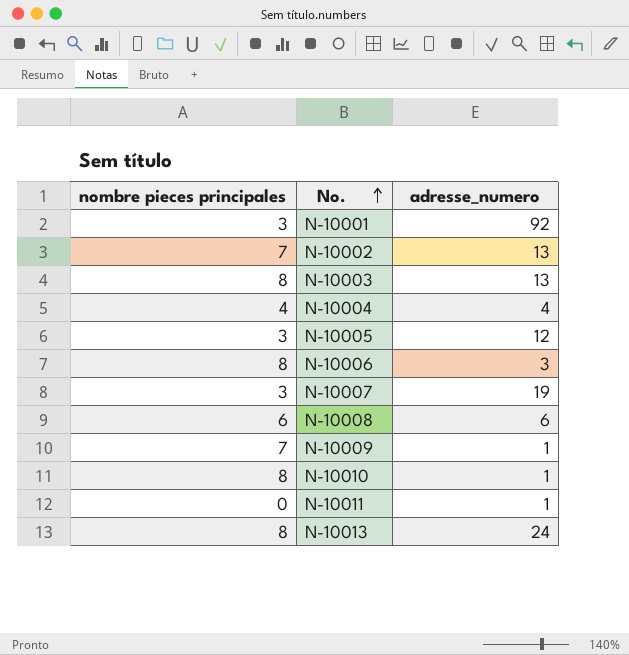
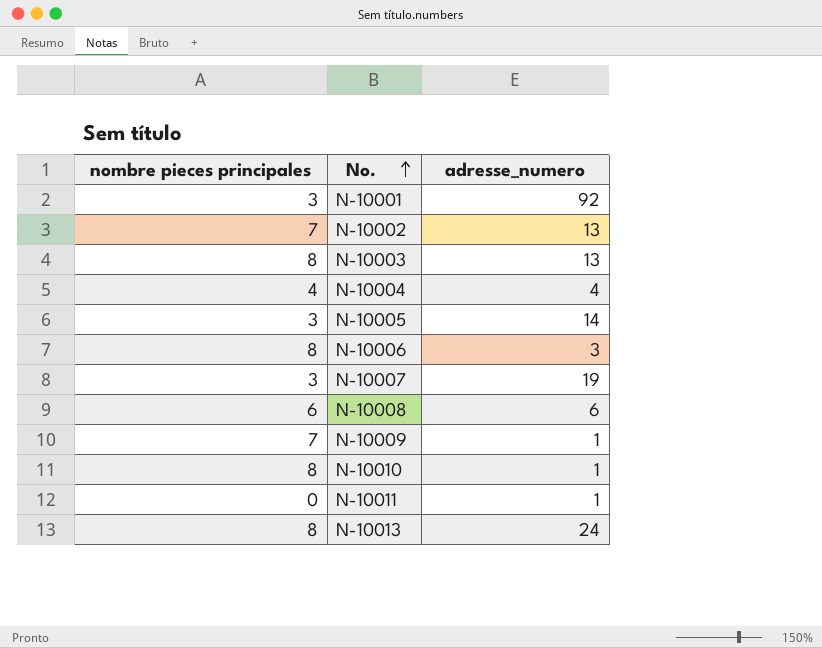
N-10005 | adresse_numero: 12 -> 14

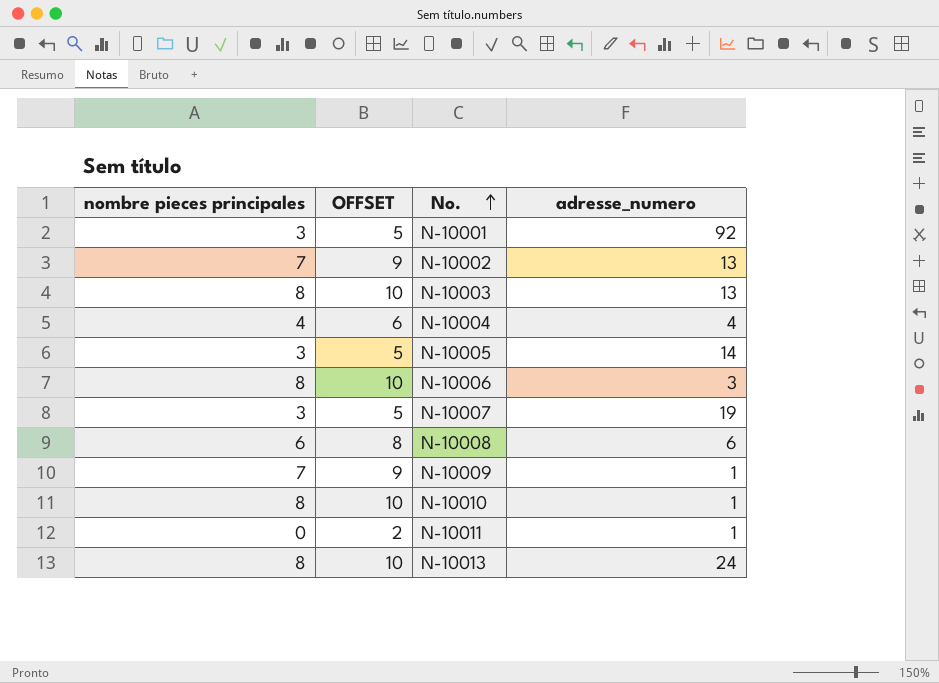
column OFFSET | formula: none -> [nombre pieces principales] + 2

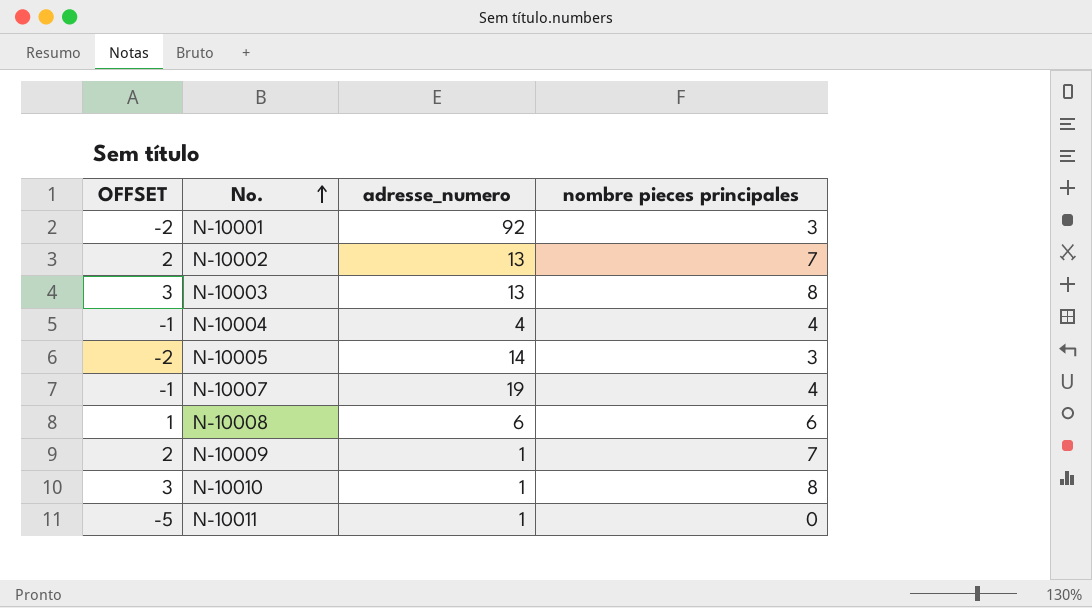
column OFFSET | formula: [nombre pieces principales] + 2 -> [nombre pieces principales] - 5
column nombre pieces principales | position: 1 -> 4
row N-10006: 8 | 10 | 3 -> none
row N-10013: 8 | 10 | 24 -> none
N-10007 | nombre pieces principales: 3 -> 4

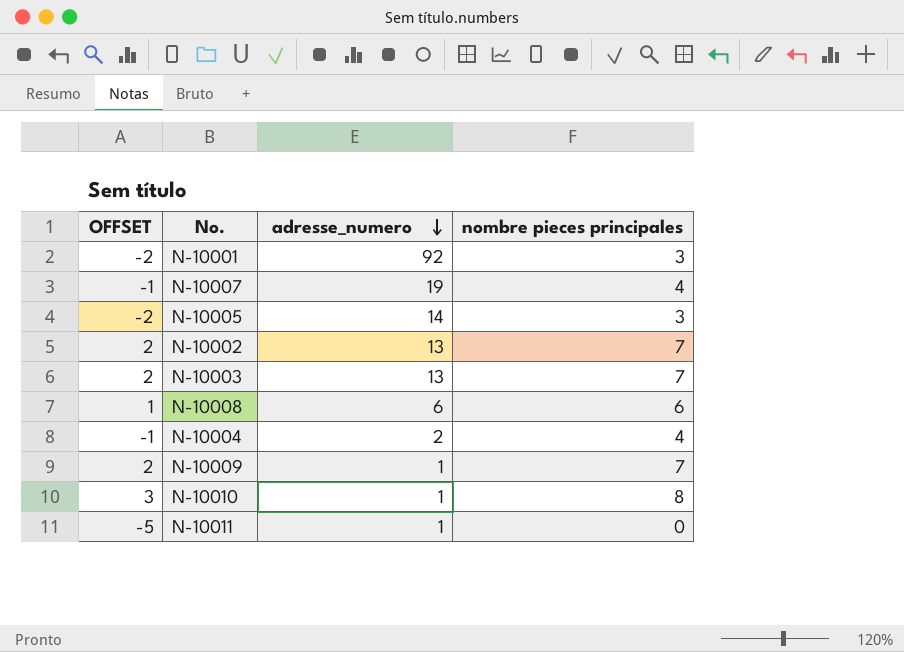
row order: No. ascending -> adresse_numero descending
N-10003 | OFFSET: 3 -> 2
N-10003 | nombre pieces principales: 8 -> 7
N-10004 | adresse_numero: 4 -> 2

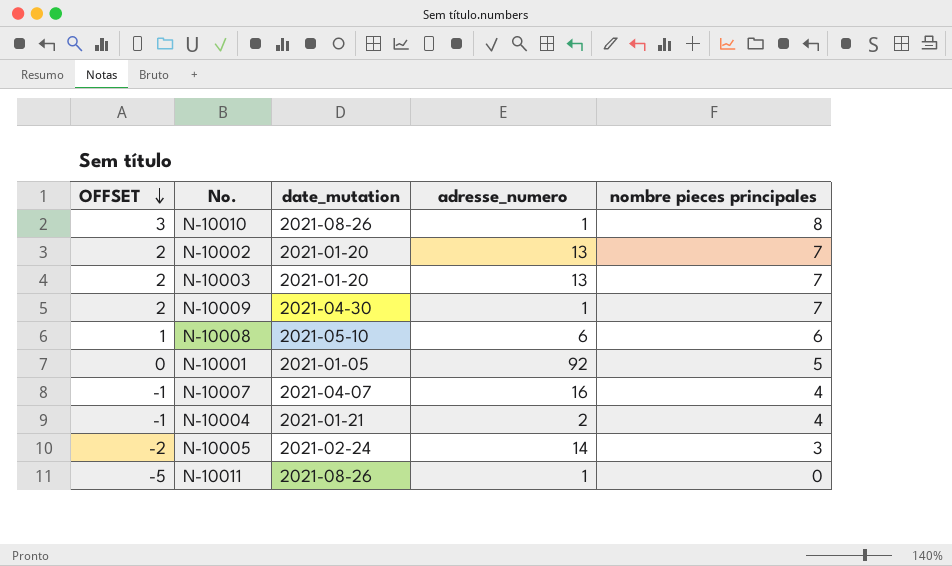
row order: adresse_numero descending -> OFFSET descending
column date_mutation | position: none -> 3
N-10001 | OFFSET: -2 -> 0
N-10001 | nombre pieces principales: 3 -> 5
N-10007 | adresse_numero: 19 -> 16

